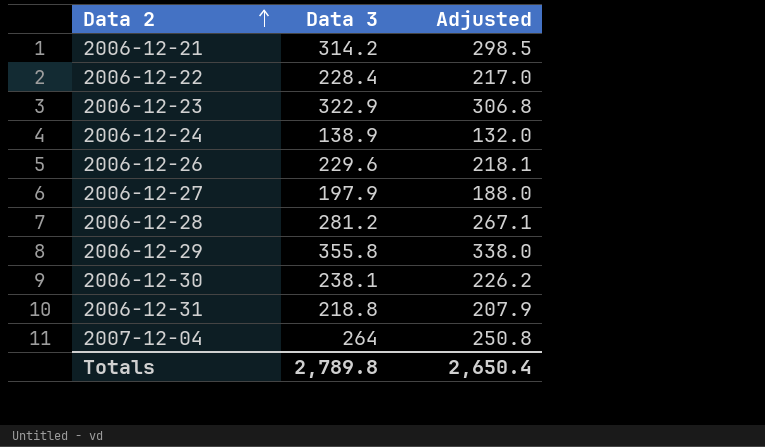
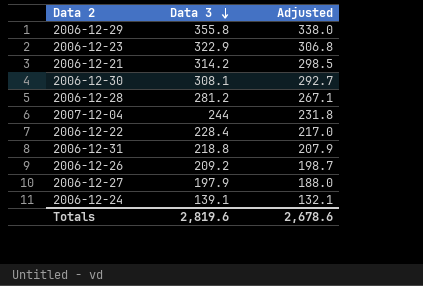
row order: Data 2 ascending -> Data 3 descending
2006-12-30 | Data 3: 238.1 -> 308.1
2006-12-30 | Adjusted: 226.2 -> 292.7
2007-12-04 | Data 3: 264 -> 244
2007-12-04 | Adjusted: 250.8 -> 231.8
2006-12-26 | Data 3: 229.6 -> 209.2
2006-12-26 | Adjusted: 218.1 -> 198.7
2006-12-24 | Data 3: 138.9 -> 139.1
2006-12-24 | Adjusted: 132.0 -> 132.1
Totals | Data 3: 2,789.8 -> 2,819.6
Totals | Adjusted: 2,650.4 -> 2,678.6

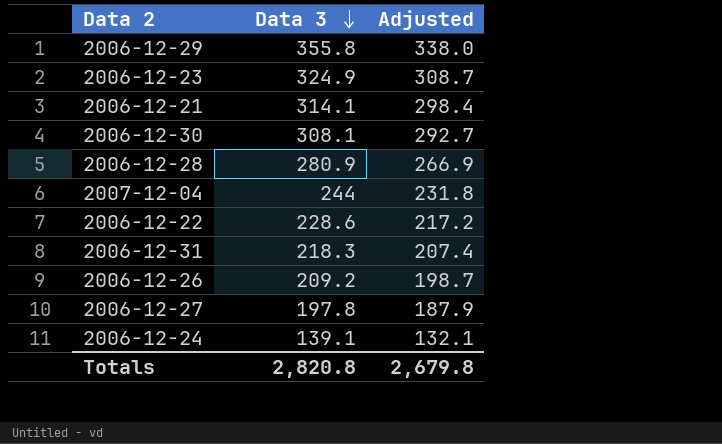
2006-12-23 | Data 3: 322.9 -> 324.9
2006-12-23 | Adjusted: 306.8 -> 308.7
2006-12-21 | Data 3: 314.2 -> 314.1
2006-12-21 | Adjusted: 298.5 -> 298.4
2006-12-28 | Data 3: 281.2 -> 280.9
2006-12-28 | Adjusted: 267.1 -> 266.9
2006-12-22 | Data 3: 228.4 -> 228.6
2006-12-22 | Adjusted: 217.0 -> 217.2
2006-12-31 | Data 3: 218.8 -> 218.3
2006-12-31 | Adjusted: 207.9 -> 207.4
2006-12-27 | Data 3: 197.9 -> 197.8
2006-12-27 | Adjusted: 188.0 -> 187.9
Totals | Data 3: 2,819.6 -> 2,820.8
Totals | Adjusted: 2,678.6 -> 2,679.8

